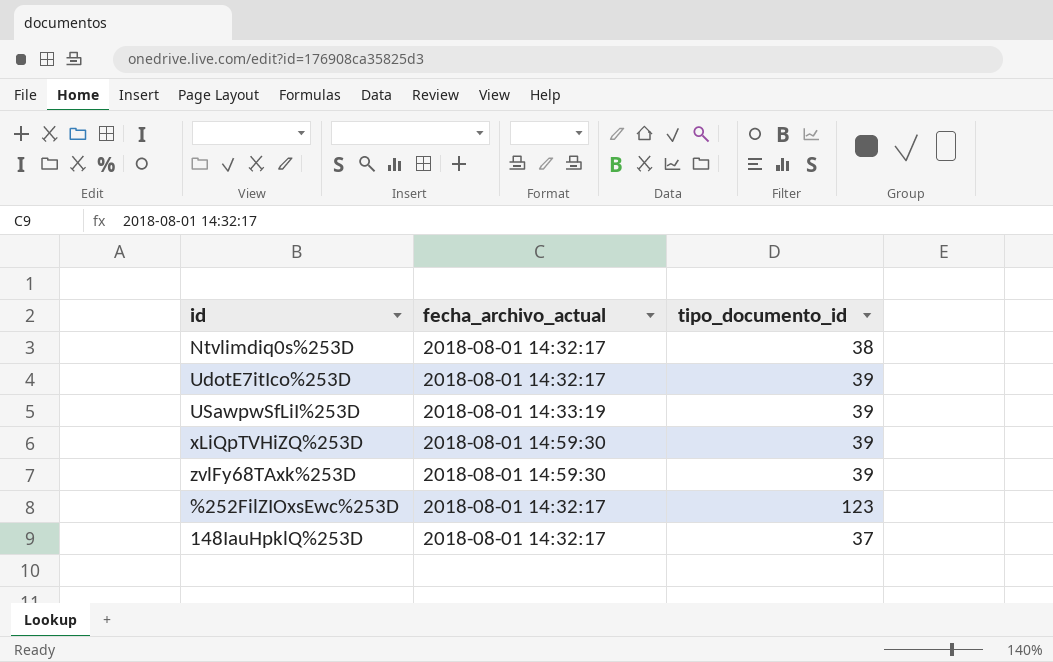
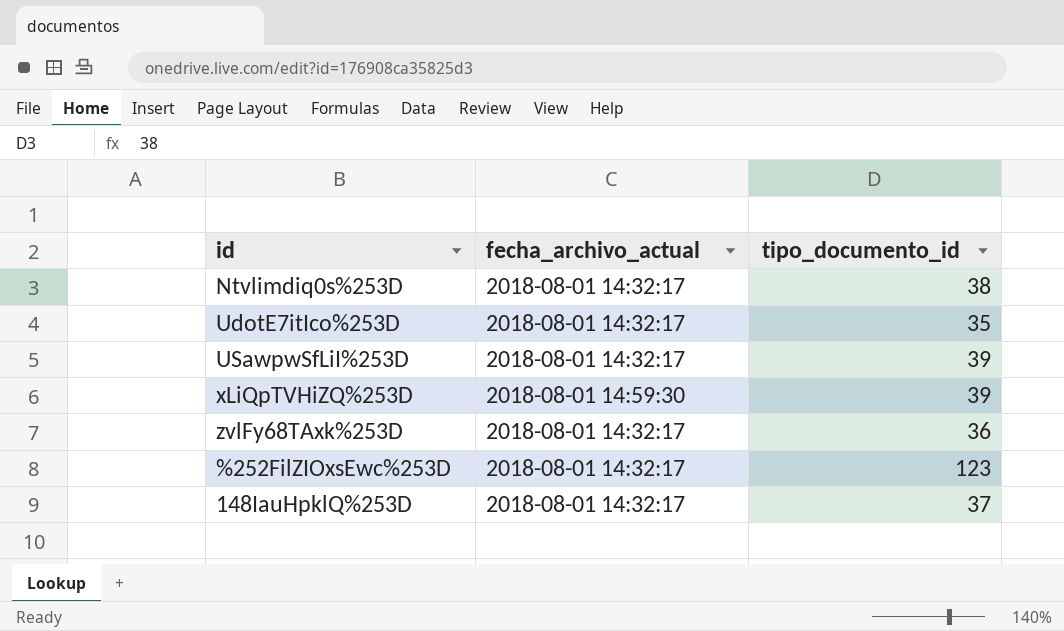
UdotE7itIco%253D | tipo_documento_id: 39 -> 35
USawpwSfLiI%253D | fecha_archivo_actual: 2018-08-01 14:33:19 -> 2018-08-01 14:32:17
zvlFy68TAxk%253D | fecha_archivo_actual: 2018-08-01 14:59:30 -> 2018-08-01 14:32:17
zvlFy68TAxk%253D | tipo_documento_id: 39 -> 36

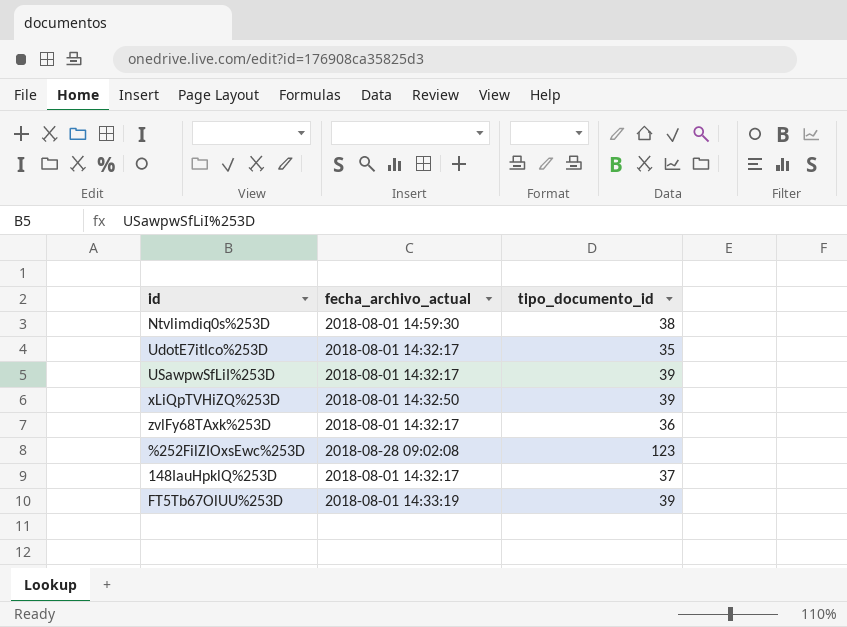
Ntvlimdiq0s%253D | fecha_archivo_actual: 2018-08-01 14:32:17 -> 2018-08-01 14:59:30
xLiQpTVHiZQ%253D | fecha_archivo_actual: 2018-08-01 14:59:30 -> 2018-08-01 14:32:50
%252FilZIOxsEwc%253D | fecha_archivo_actual: 2018-08-01 14:32:17 -> 2018-08-28 09:02:08
row FT5Tb67OlUU%253D: none -> 2018-08-01 14:33:19 | 39

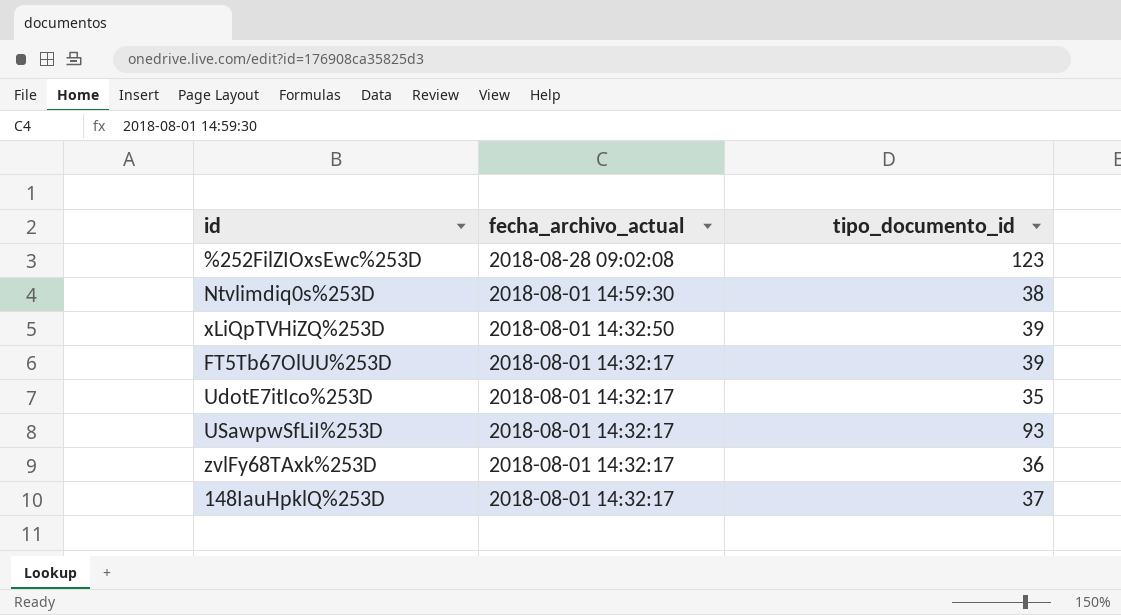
row order: none -> fecha_archivo_actual descending
FT5Tb67OlUU%253D | fecha_archivo_actual: 2018-08-01 14:33:19 -> 2018-08-01 14:32:17
USawpwSfLiI%253D | tipo_documento_id: 39 -> 93

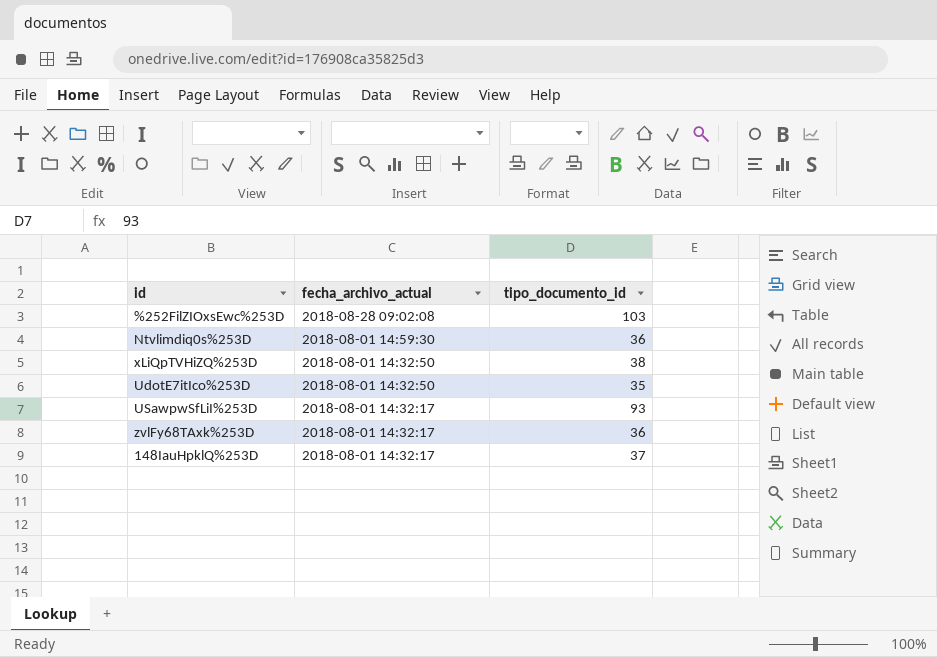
row FT5Tb67OlUU%253D: 2018-08-01 14:32:17 | 39 -> none
%252FilZIOxsEwc%253D | tipo_documento_id: 123 -> 103
Ntvlimdiq0s%253D | tipo_documento_id: 38 -> 36
xLiQpTVHiZQ%253D | tipo_documento_id: 39 -> 38
UdotE7itIco%253D | fecha_archivo_actual: 2018-08-01 14:32:17 -> 2018-08-01 14:32:50

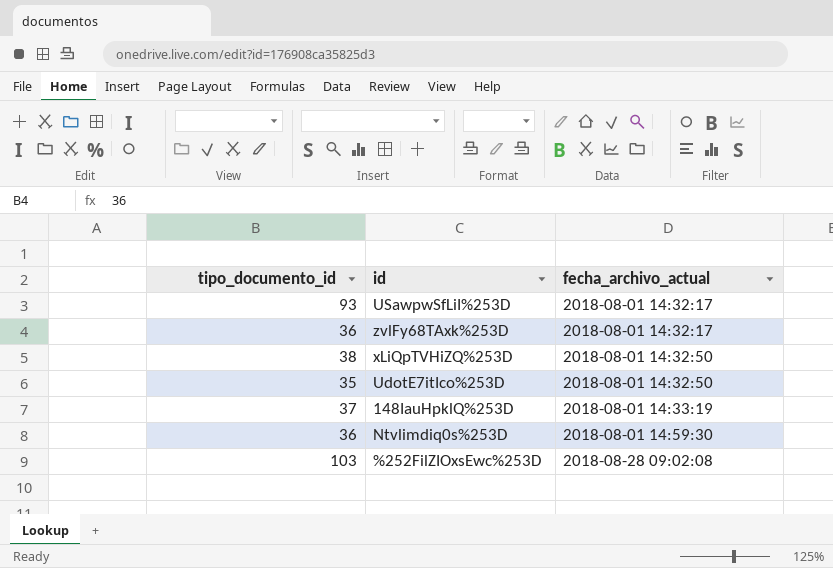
row order: fecha_archivo_actual descending -> fecha_archivo_actual ascending
column tipo_documento_id | position: 3 -> 1
148IauHpklQ%253D | fecha_archivo_actual: 2018-08-01 14:32:17 -> 2018-08-01 14:33:19

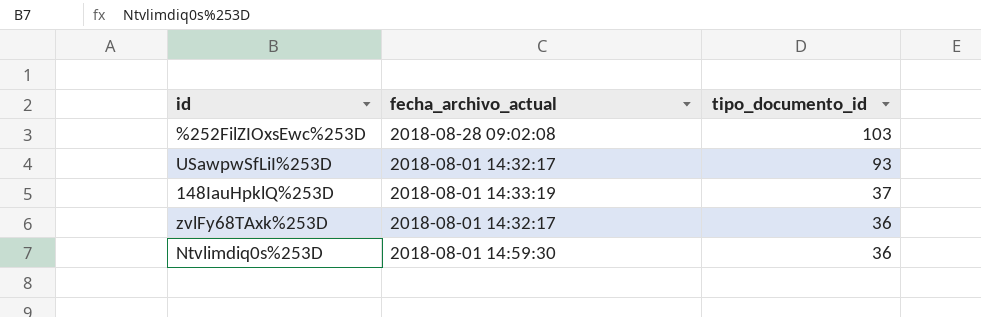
row order: fecha_archivo_actual ascending -> tipo_documento_id descending
column tipo_documento_id | position: 1 -> 3
row xLiQpTVHiZQ%253D: 38 | 2018-08-01 14:32:50 -> none
row UdotE7itIco%253D: 35 | 2018-08-01 14:32:50 -> none

